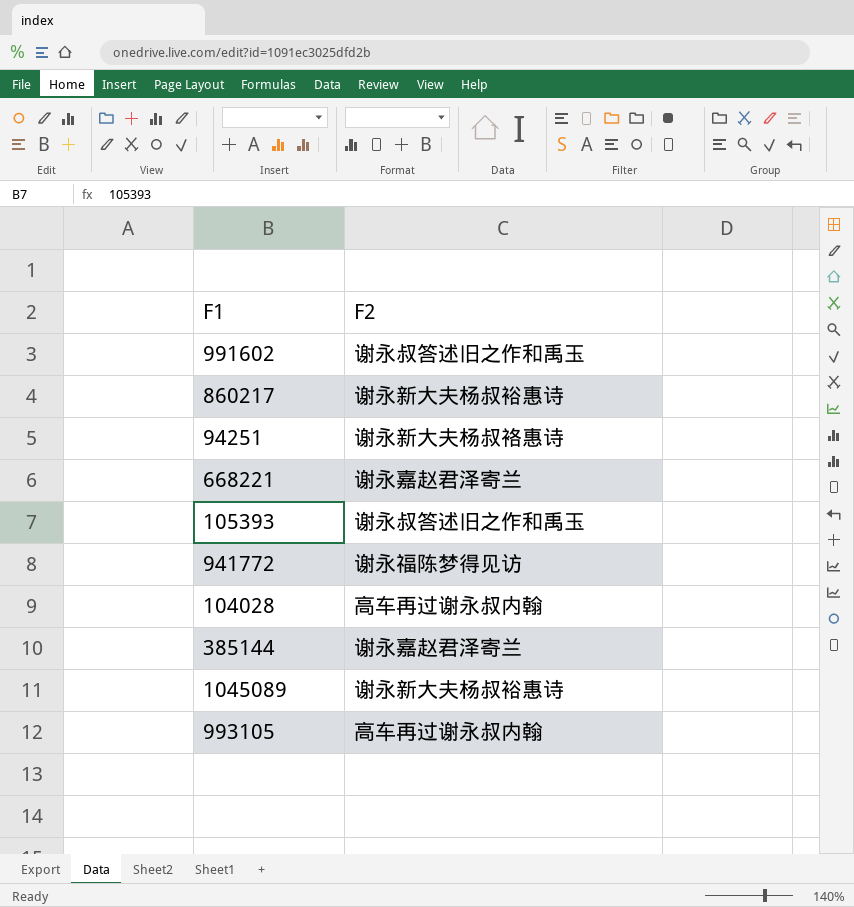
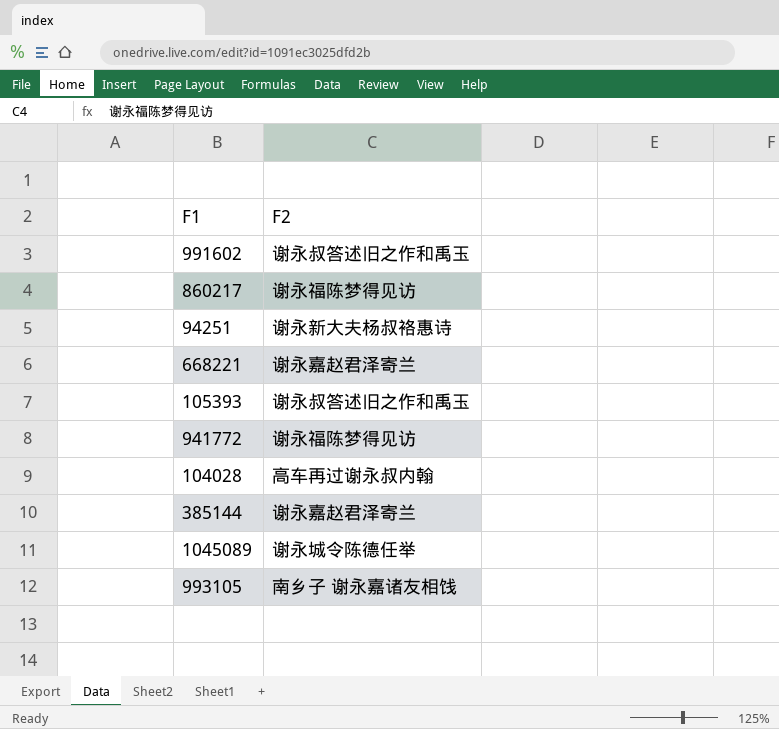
860217 | F2: 谢永新大夫杨叔裕惠诗 -> 谢永福陈梦得见访
1045089 | F2: 谢永新大夫杨叔裕惠诗 -> 谢永城令陈德任举
993105 | F2: 高车再过谢永叔内翰 -> 南乡子 谢永嘉诸友相饯

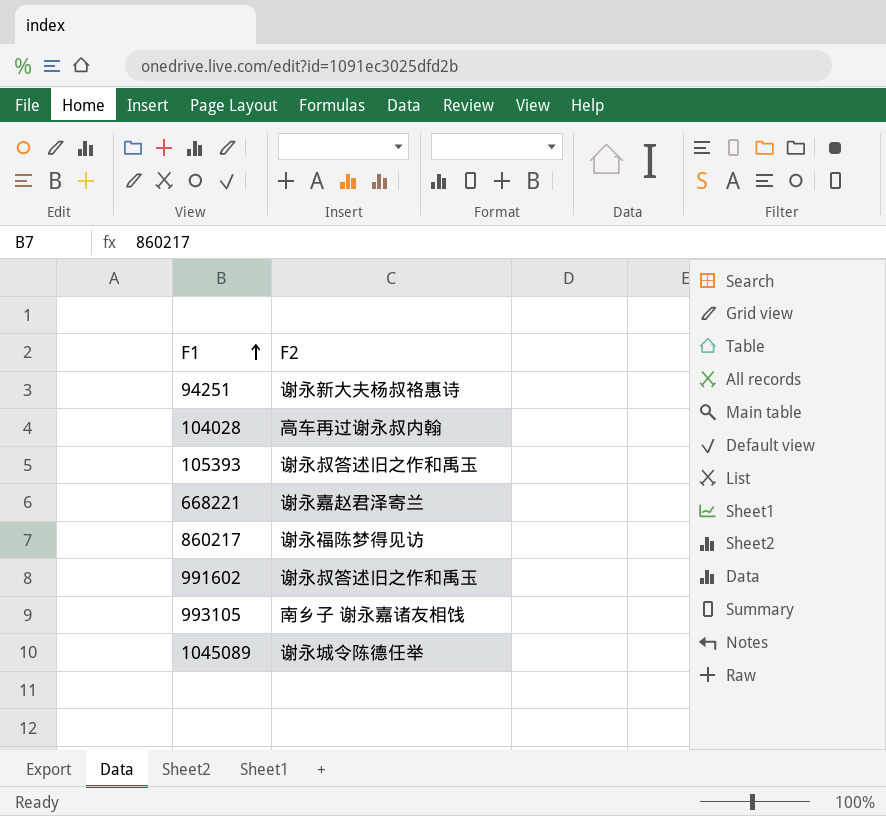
row order: none -> F1 ascending
row 941772: 谢永福陈梦得见访 -> none
row 385144: 谢永嘉赵君泽寄兰 -> none

